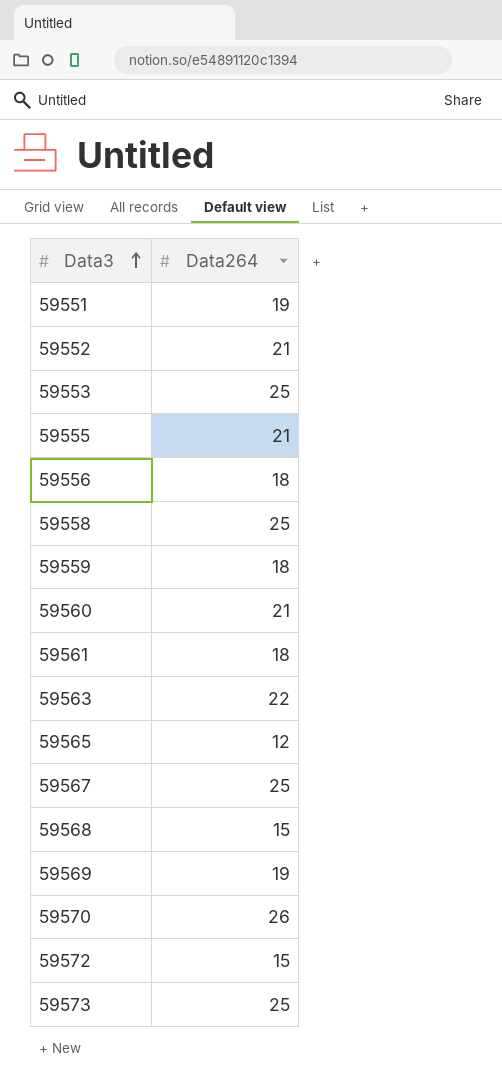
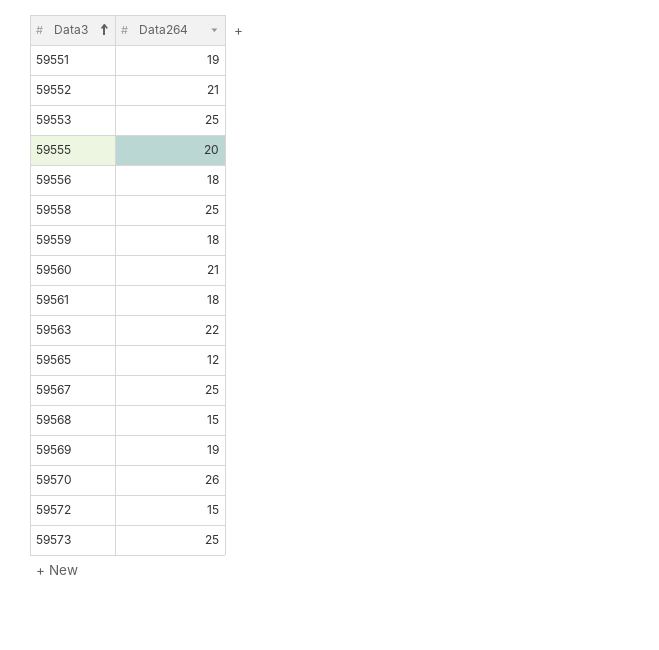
59555 | Data264: 21 -> 20

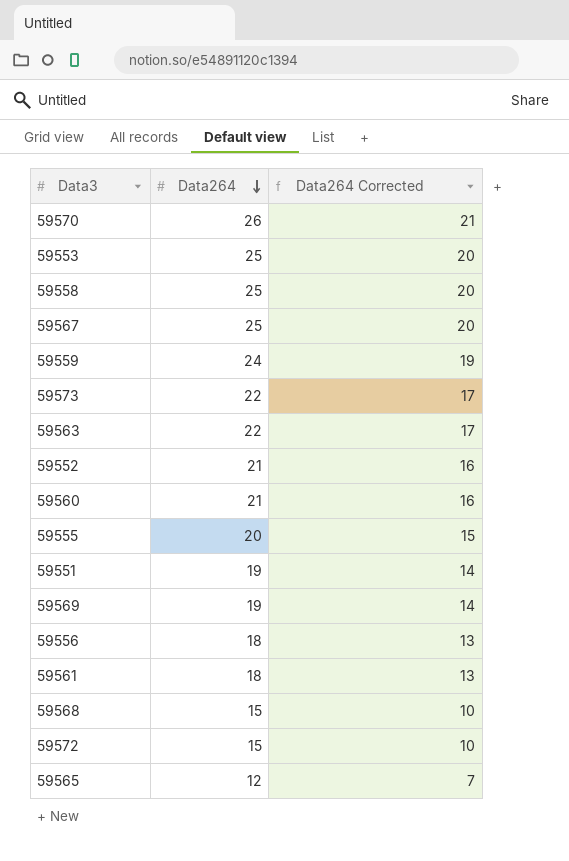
row order: Data3 ascending -> Data264 descending
column Data264 Corrected | formula: none -> [Data264] - 5
59559 | Data264: 18 -> 24
59573 | Data264: 25 -> 22

